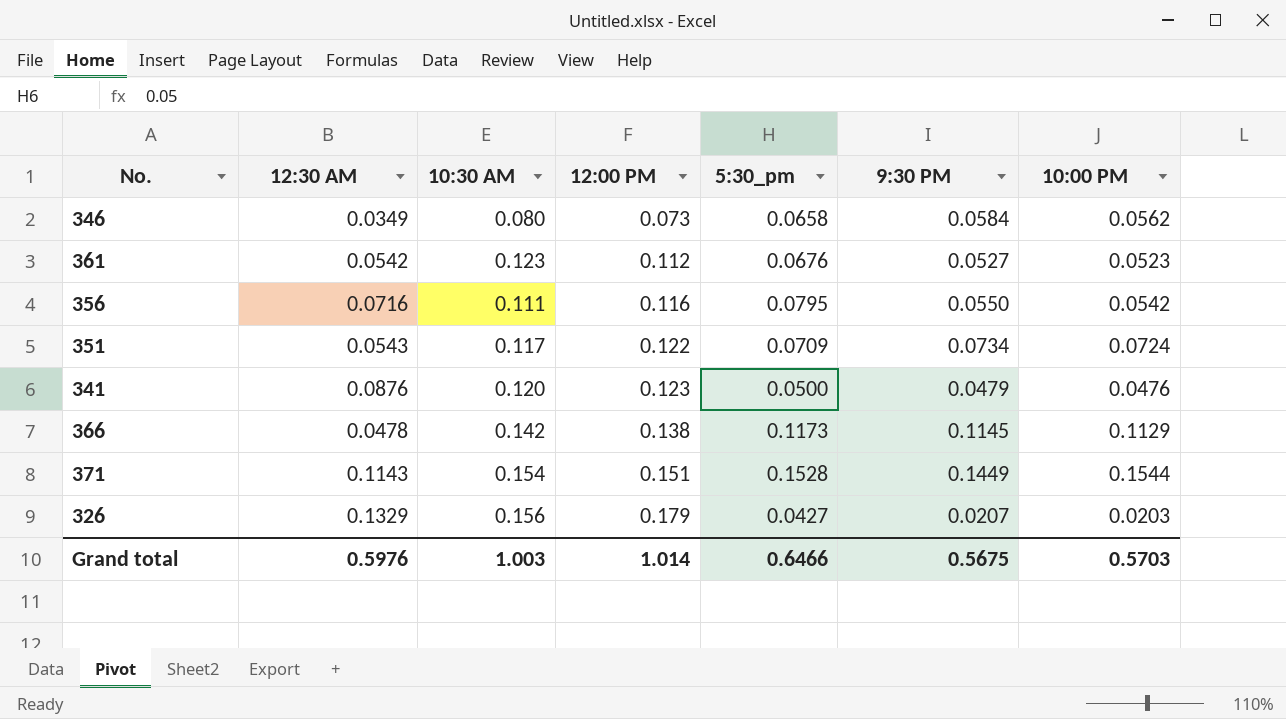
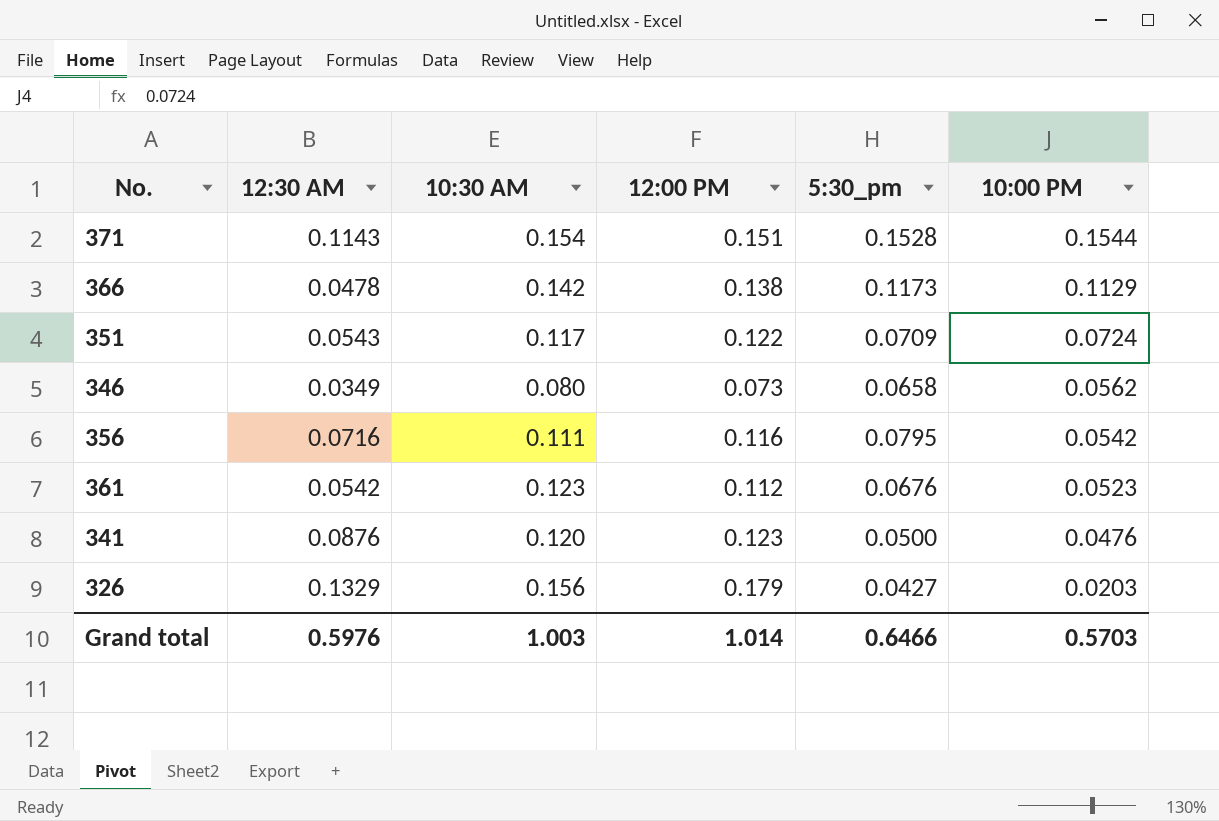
row order: 12:00 PM ascending -> 10:00 PM descending
column 9:30 PM | position: 6 -> none

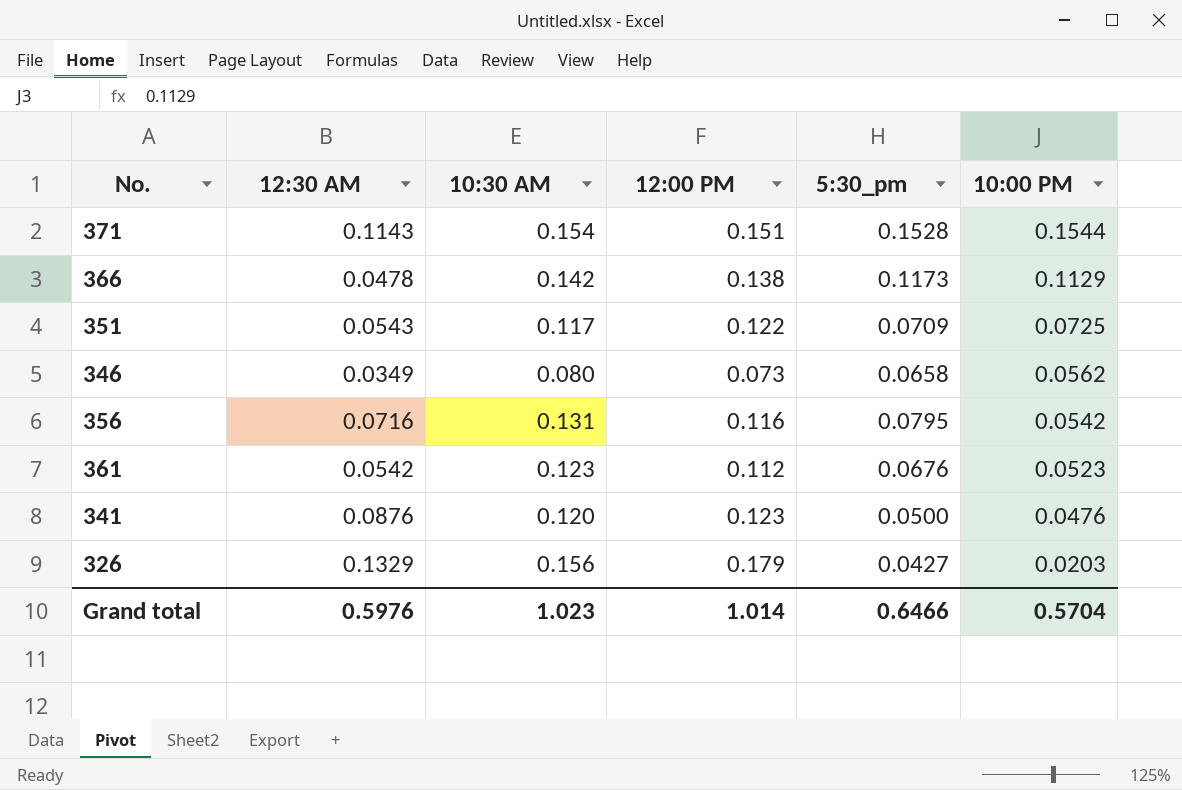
351 | 10:00 PM: 0.0724 -> 0.0725
356 | 10:30 AM: 0.111 -> 0.131
Grand total | 10:30 AM: 1.003 -> 1.023
Grand total | 10:00 PM: 0.5703 -> 0.5704

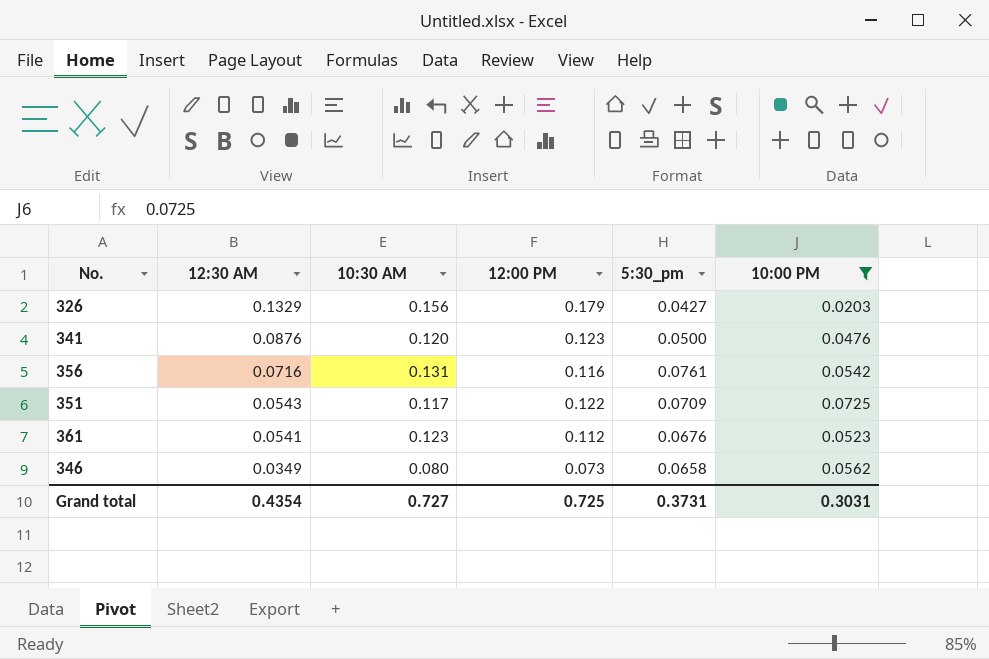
filter: none -> 10:00 PM <= 0.0725
row order: 10:00 PM descending -> 12:30 AM descending
356 | 5:30_pm: 0.0795 -> 0.0761
361 | 12:30 AM: 0.0542 -> 0.0541
Grand total | 12:30 AM: 0.5976 -> 0.4354
Grand total | 10:30 AM: 1.023 -> 0.727
Grand total | 12:00 PM: 1.014 -> 0.725
Grand total | 5:30_pm: 0.6466 -> 0.3731
Grand total | 10:00 PM: 0.5704 -> 0.3031

